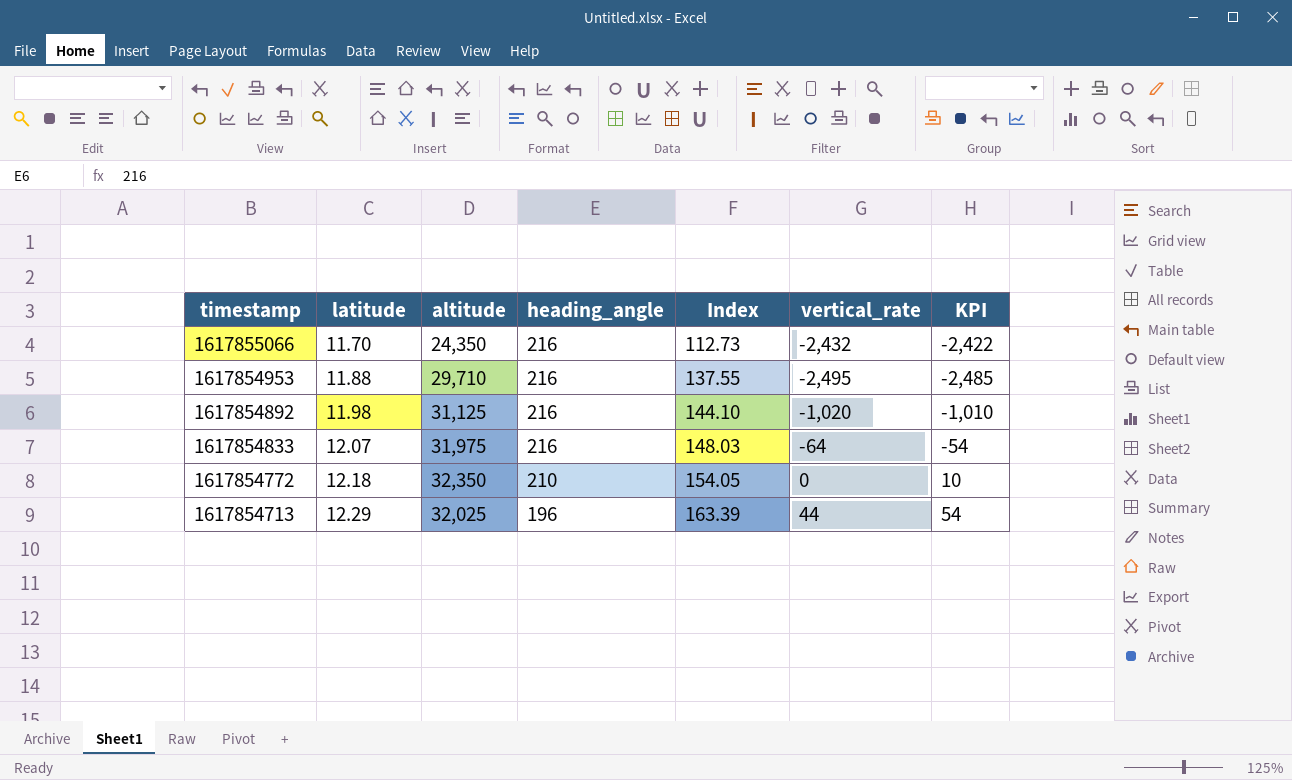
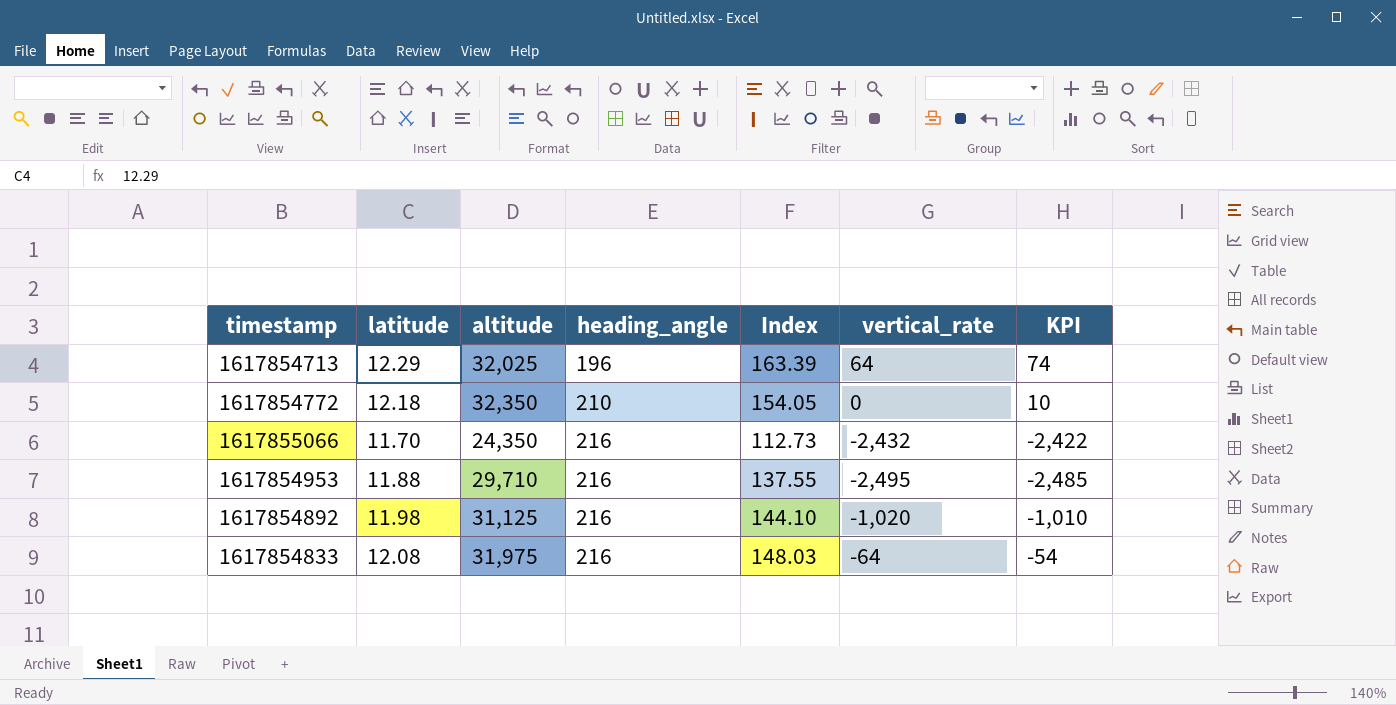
row order: timestamp descending -> heading_angle ascending
1617854713 | vertical_rate: 44 -> 64
1617854713 | KPI: 54 -> 74
1617854833 | latitude: 12.07 -> 12.08

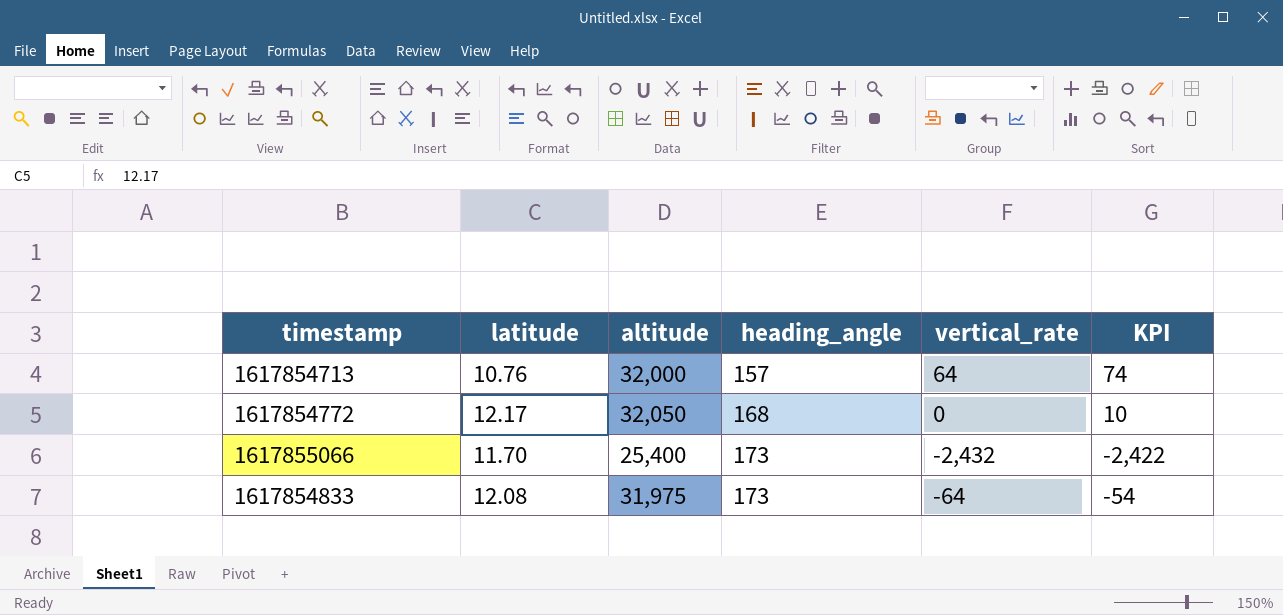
column Index | formula: [altitude] / [heading_angle] -> none
row 1617854953: 11.88 | 29,710 | 216 | 137.55 | -2,495 | -2,485 -> none
row 1617854892: 11.98 | 31,125 | 216 | 144.10 | -1,020 | -1,010 -> none
1617854713 | latitude: 12.29 -> 10.76
1617854713 | altitude: 32,025 -> 32,000
1617854713 | heading_angle: 196 -> 157
1617854772 | latitude: 12.18 -> 12.17
1617854772 | altitude: 32,350 -> 32,050
1617854772 | heading_angle: 210 -> 168
1617855066 | altitude: 24,350 -> 25,400
1617855066 | heading_angle: 216 -> 173
1617854833 | heading_angle: 216 -> 173

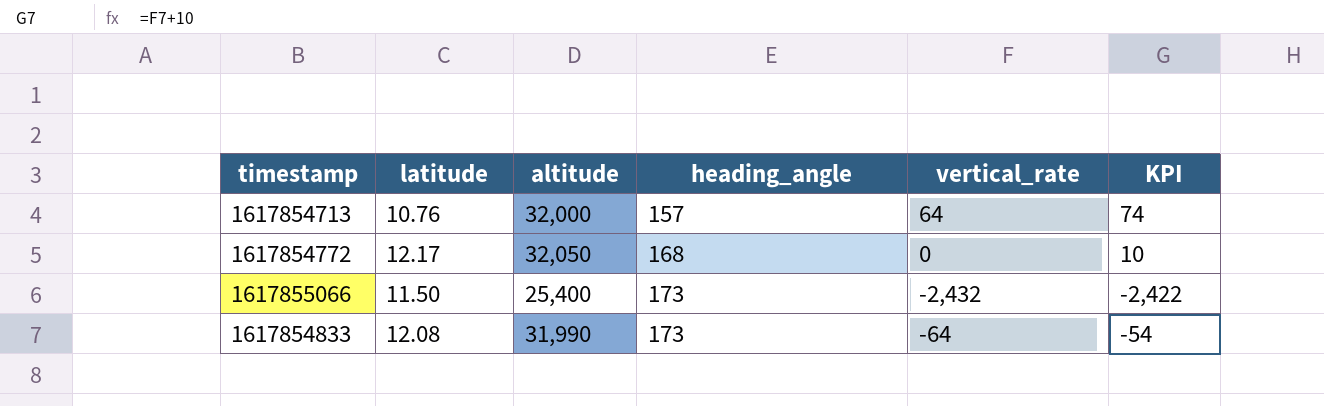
1617855066 | latitude: 11.70 -> 11.50
1617854833 | altitude: 31,975 -> 31,990

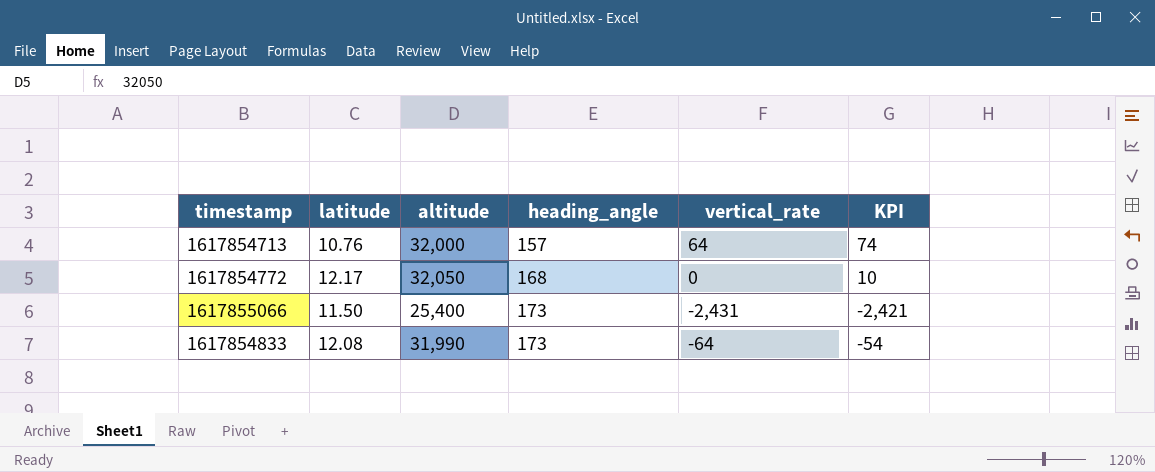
1617855066 | vertical_rate: -2,432 -> -2,431
1617855066 | KPI: -2,422 -> -2,421

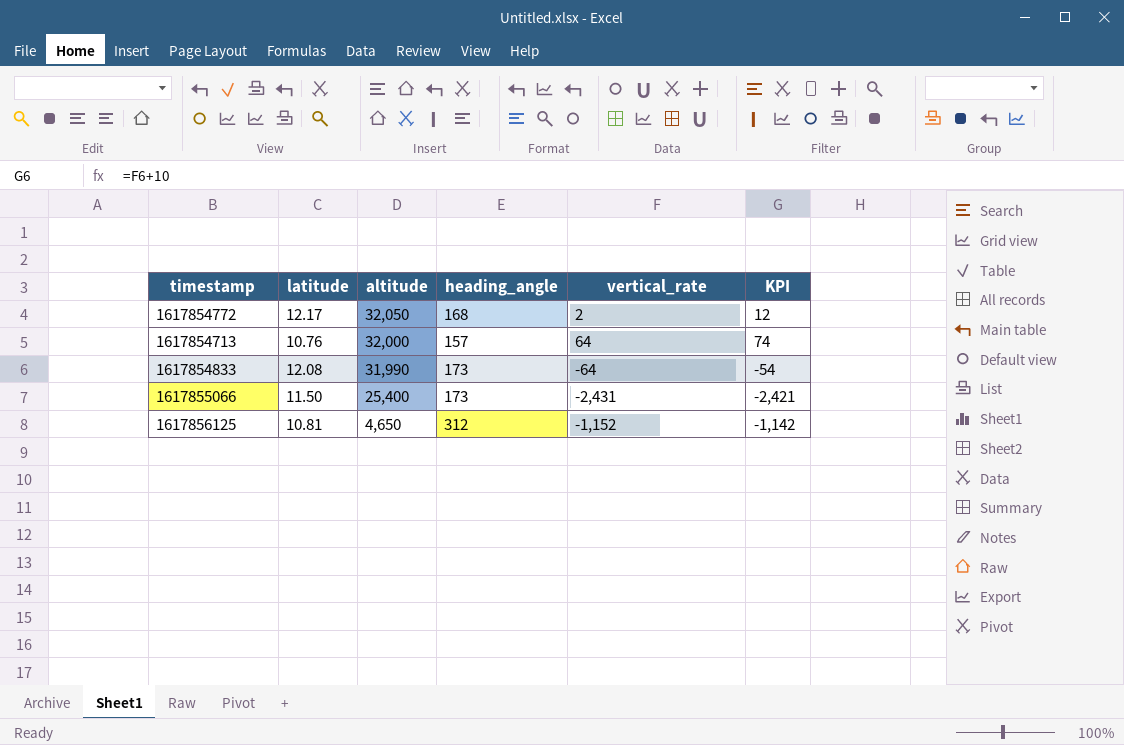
row order: heading_angle ascending -> altitude descending
1617854772 | vertical_rate: 0 -> 2
1617854772 | KPI: 10 -> 12
row 1617856125: none -> 10.81 | 4,650 | 312 | -1,152 | -1,142

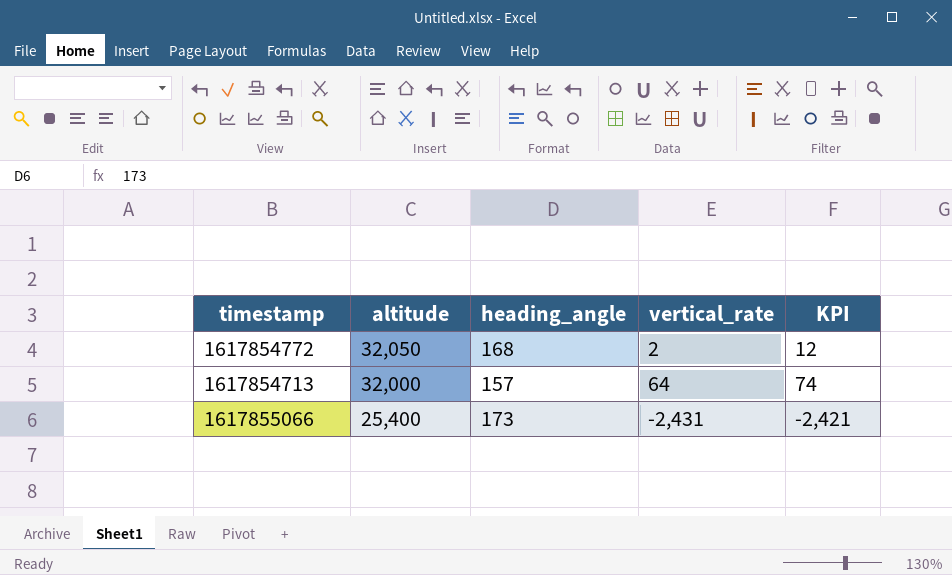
column latitude | position: 2 -> none
row 1617854833: 12.08 | 31,990 | 173 | -64 | -54 -> none
row 1617856125: 10.81 | 4,650 | 312 | -1,152 | -1,142 -> none

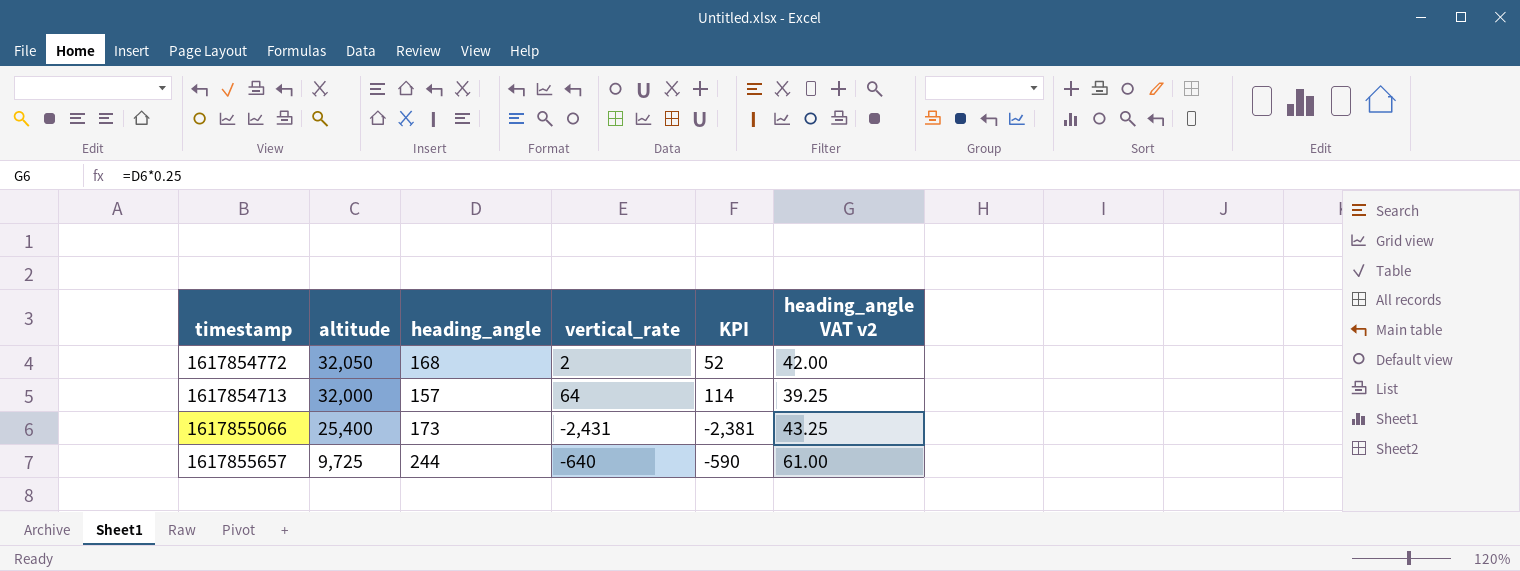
column KPI | formula: [vertical_rate] + 10 -> [vertical_rate] + 50
column heading_angle VAT v2 | formula: none -> [heading_angle] * 0.25
row 1617855657: none -> 9,725 | 244 | -640 | -590 | 61.00

